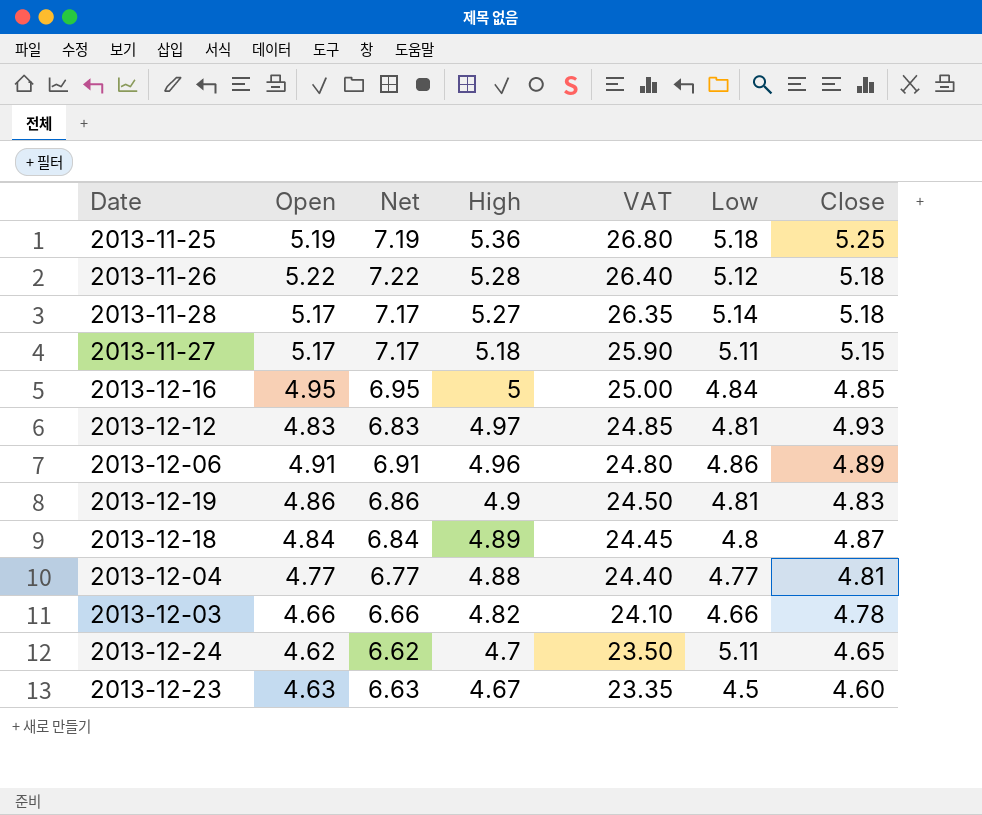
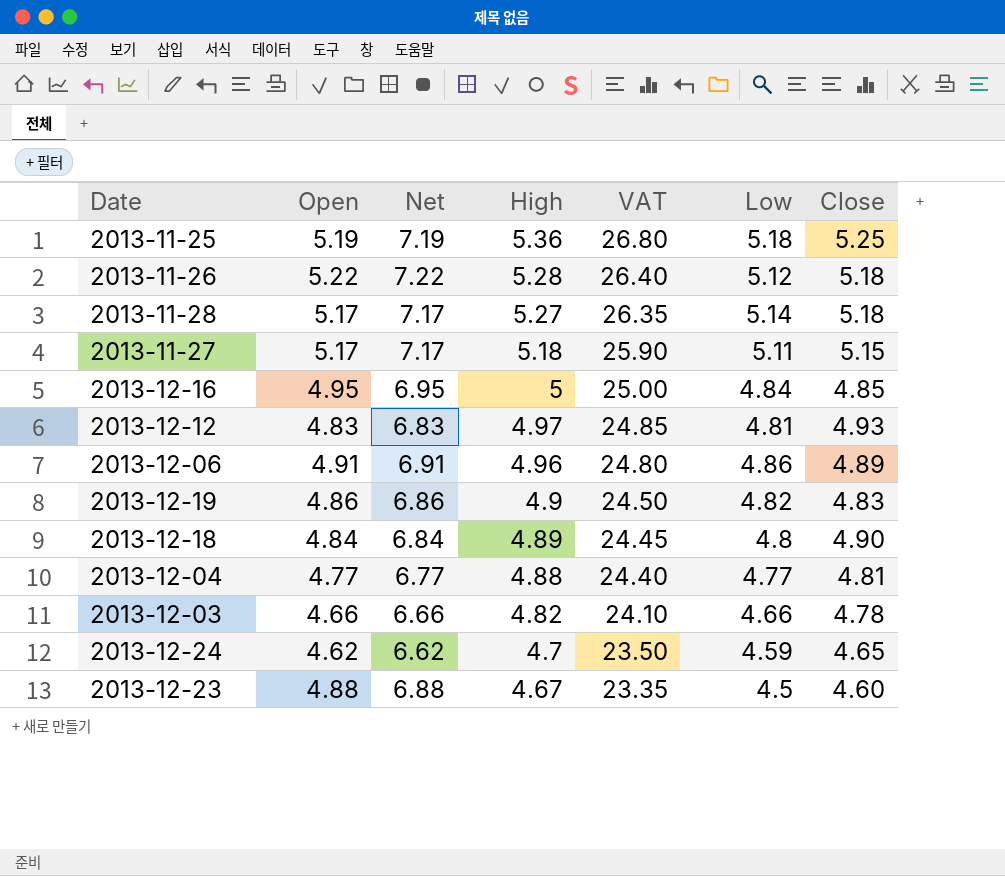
2013-12-19 | Low: 4.81 -> 4.82
2013-12-18 | Close: 4.87 -> 4.90
2013-12-24 | Low: 5.11 -> 4.59
2013-12-23 | Open: 4.63 -> 4.88
2013-12-23 | Net: 6.63 -> 6.88

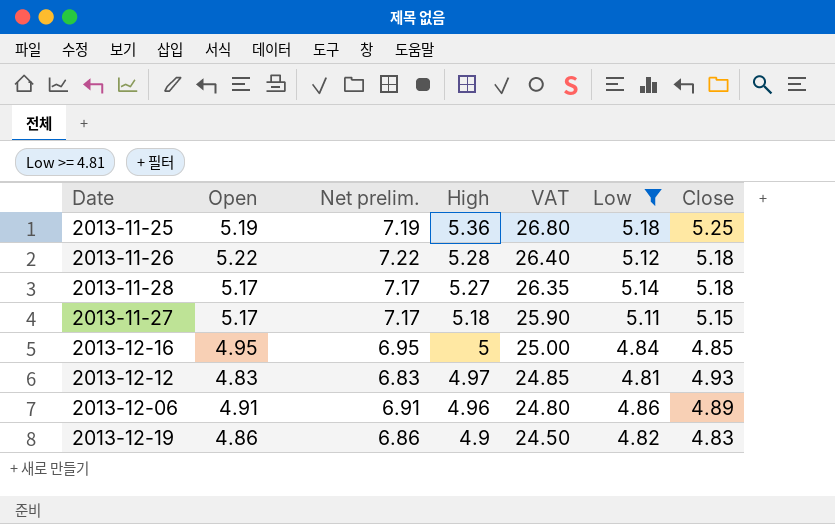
filter: none -> Low >= 4.81
column name: Net -> Net prelim.

